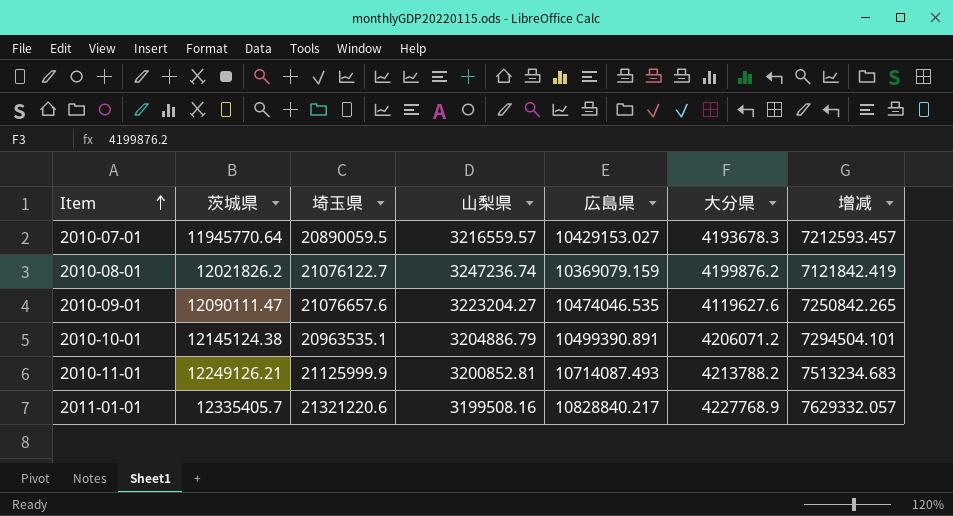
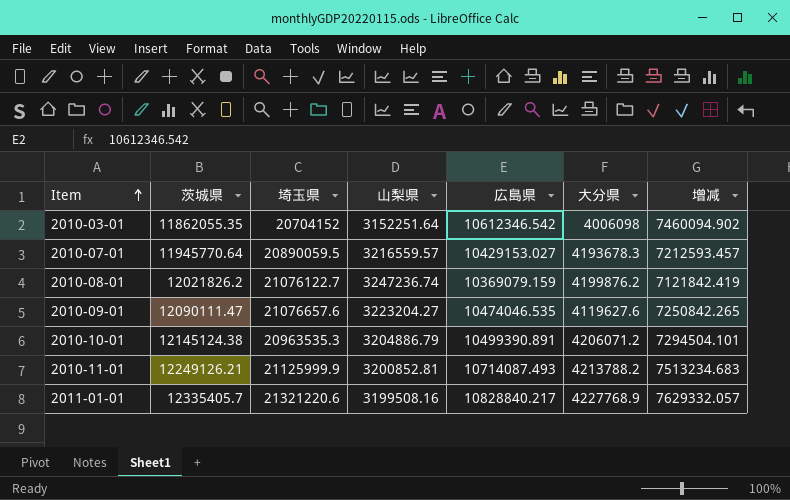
row 2010-03-01: none -> 11862055.35 | 20704152 | 3152251.64 | 10612346.542 | 4006098 | 7460094.902
2010-10-01 | 埼玉県: 20963535.1 -> 20963535.3

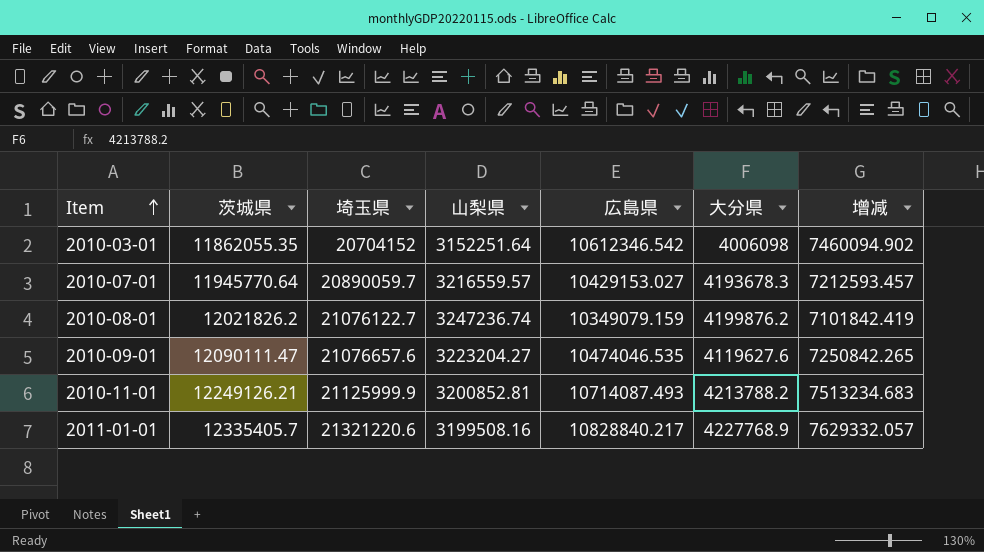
row 2010-10-01: 12145124.38 | 20963535.3 | 3204886.79 | 10499390.891 | 4206071.2 | 7294504.101 -> none
2010-07-01 | 埼玉県: 20890059.5 -> 20890059.7
2010-08-01 | 広島県: 10369079.159 -> 10349079.159
2010-08-01 | 增减: 7121842.419 -> 7101842.419

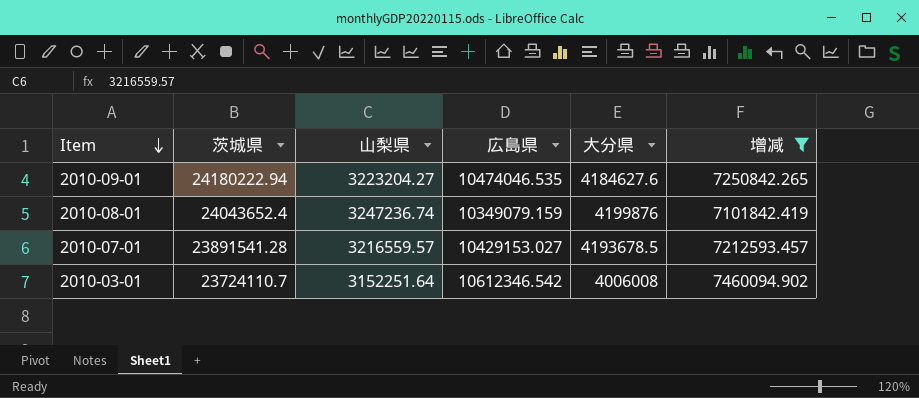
filter: none -> 增减 <= 7460094.902
row order: Item ascending -> Item descending
column 埼玉県 | position: 3 -> none
2010-09-01 | 茨城県: 12090111.47 -> 24180222.94
2010-09-01 | 大分県: 4119627.6 -> 4184627.6
2010-08-01 | 茨城県: 12021826.2 -> 24043652.4
2010-08-01 | 大分県: 4199876.2 -> 4199876
2010-07-01 | 茨城県: 11945770.64 -> 23891541.28
2010-07-01 | 大分県: 4193678.3 -> 4193678.5
2010-03-01 | 茨城県: 11862055.35 -> 23724110.7
2010-03-01 | 大分県: 4006098 -> 4006008

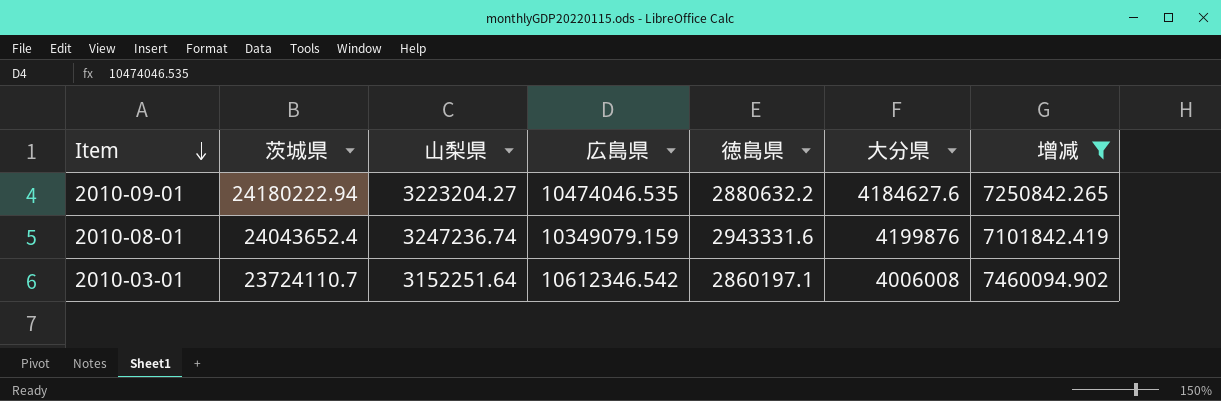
column 徳島県 | position: none -> 5
row 2010-07-01: 23891541.28 | 3216559.57 | 10429153.027 | 4193678.5 | 7212593.457 -> none

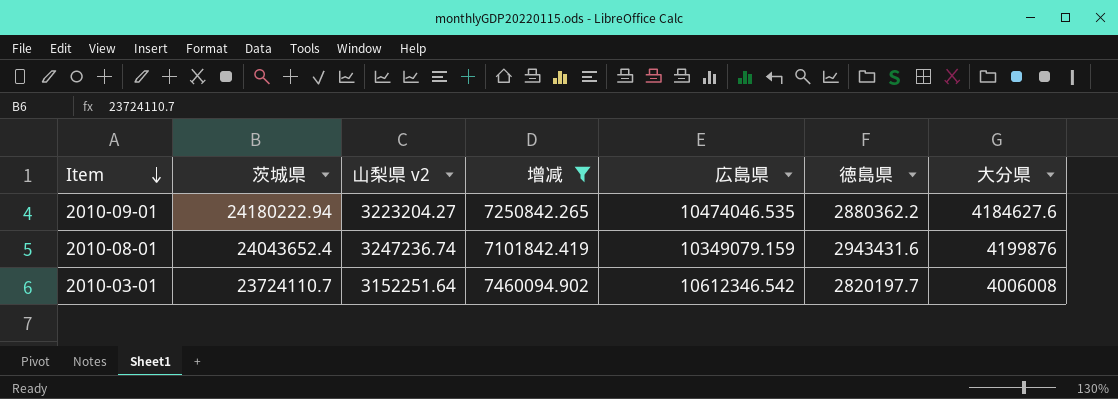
column name: 山梨県 -> 山梨県 v2
column 增减 | position: 7 -> 4
2010-09-01 | 徳島県: 2880632.2 -> 2880362.2
2010-08-01 | 徳島県: 2943331.6 -> 2943431.6
2010-03-01 | 徳島県: 2860197.1 -> 2820197.7

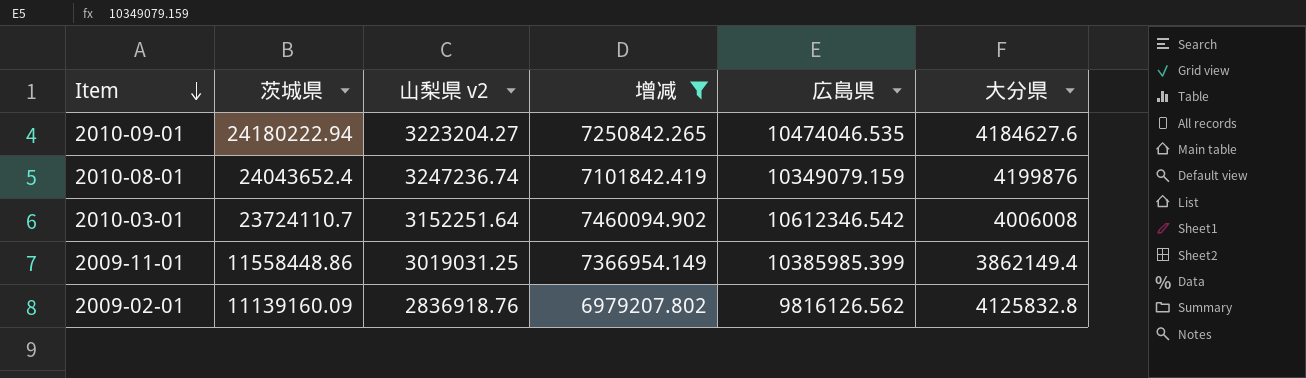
column 徳島県 | position: 6 -> none
row 2009-11-01: none -> 11558448.86 | 3019031.25 | 7366954.149 | 10385985.399 | 3862149.4
row 2009-02-01: none -> 11139160.09 | 2836918.76 | 6979207.802 | 9816126.562 | 4125832.8

